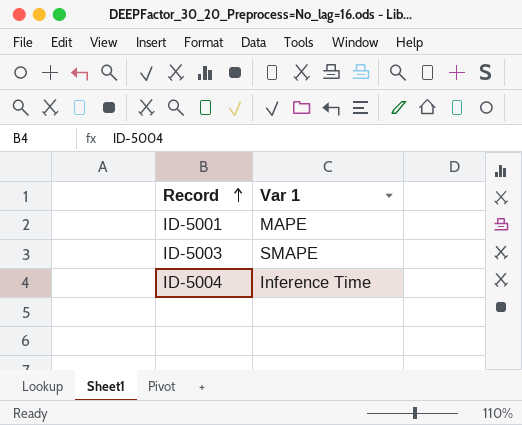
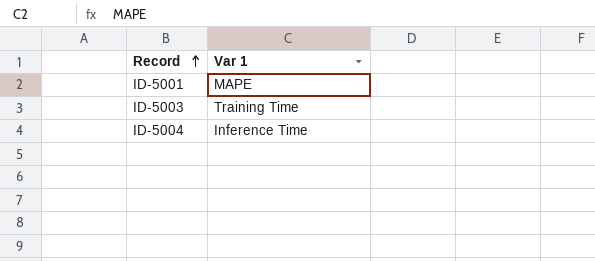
ID-5003 | Var 1: SMAPE -> Training Time

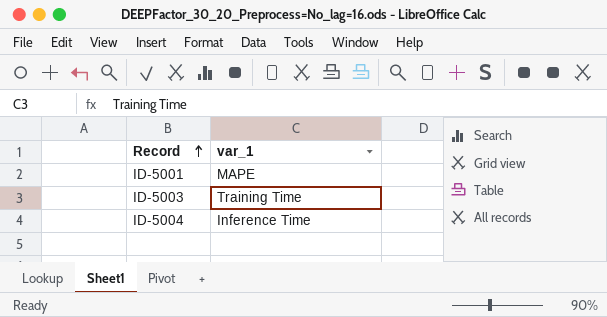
column name: Var 1 -> var_1

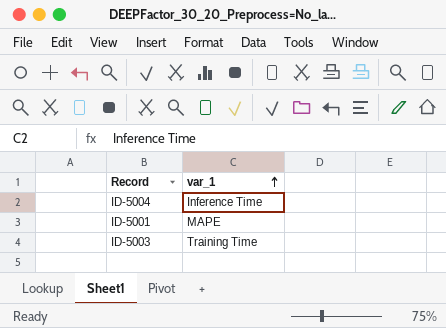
row order: Record ascending -> var_1 ascending

